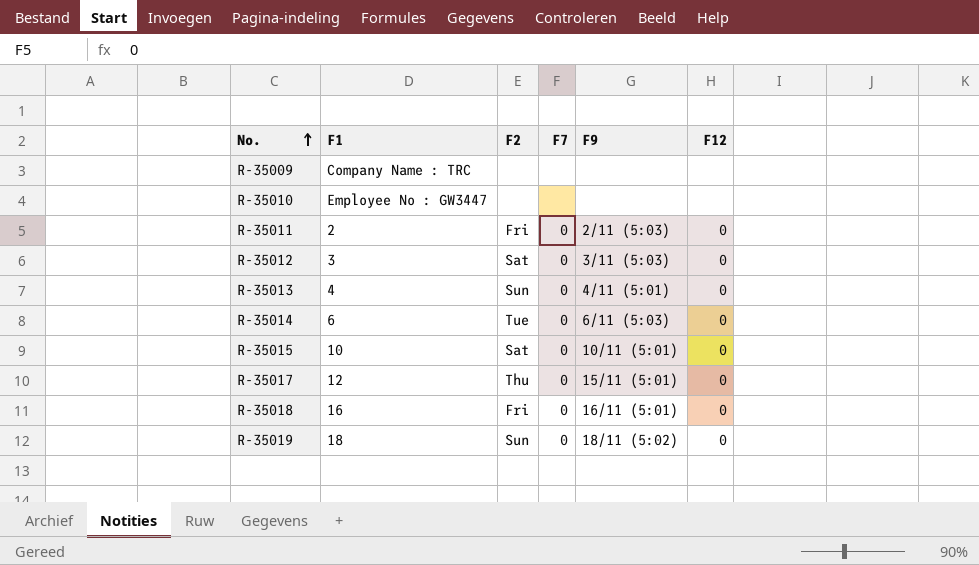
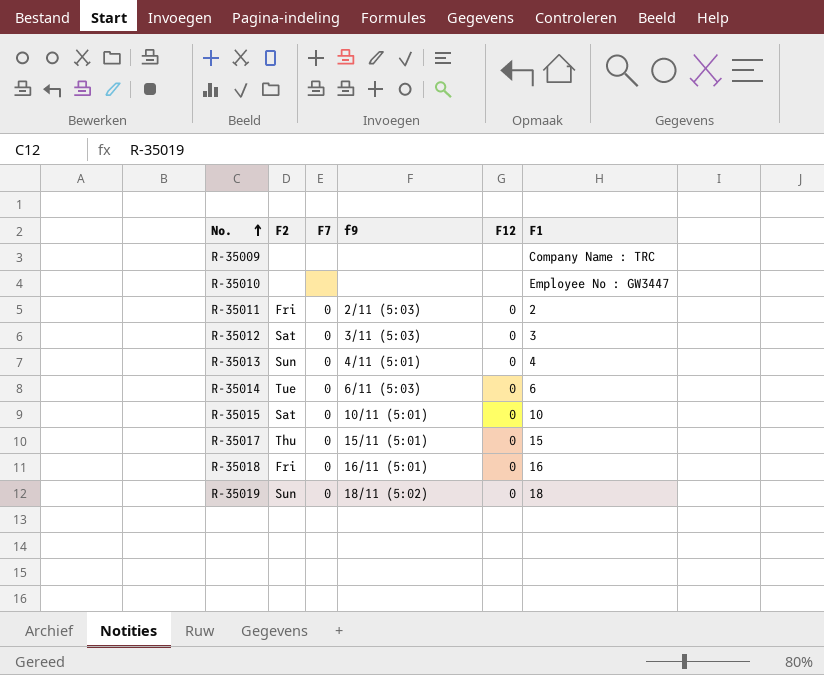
column name: F9 -> f9
column F1 | position: 2 -> 6
R-35017 | F1: 12 -> 15

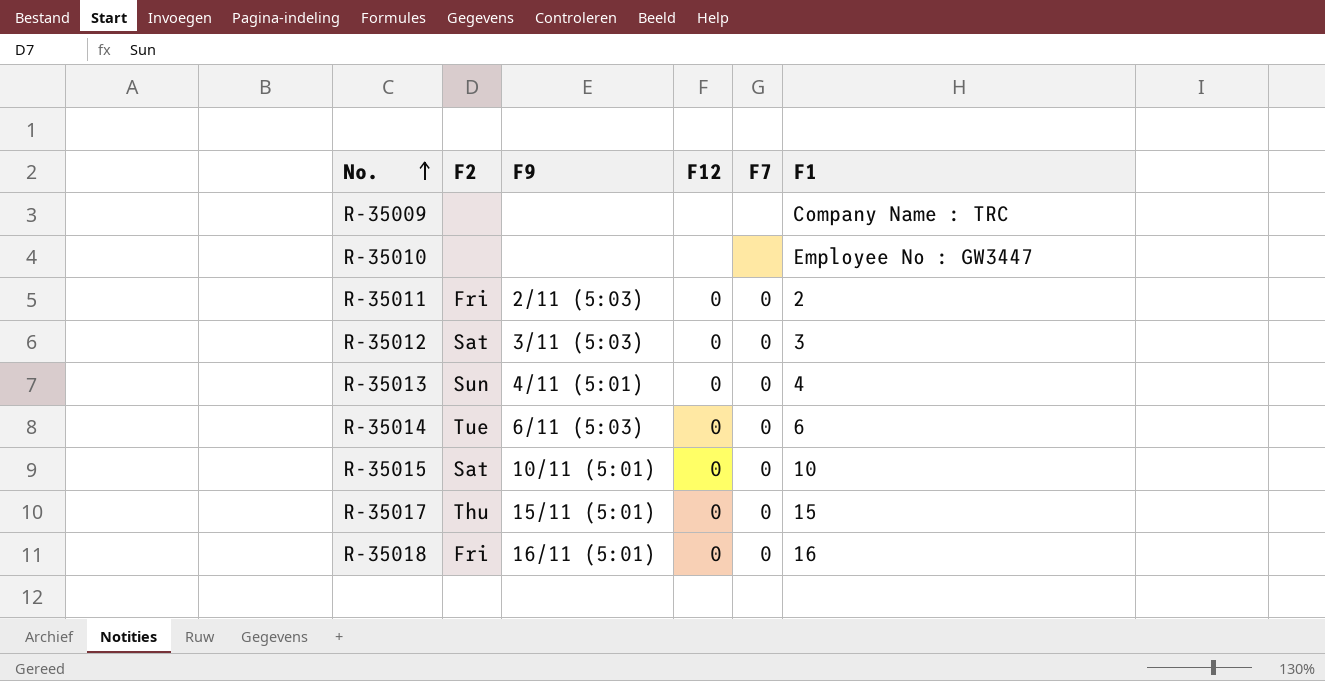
column name: f9 -> F9
column F7 | position: 3 -> 5
row R-35019: Sun | 0 | 18/11 (5:02) | 0 | 18 -> none

